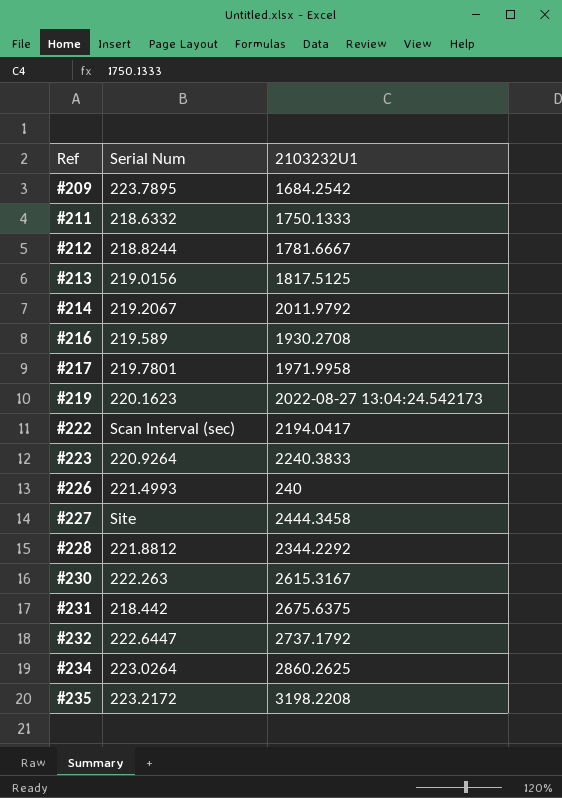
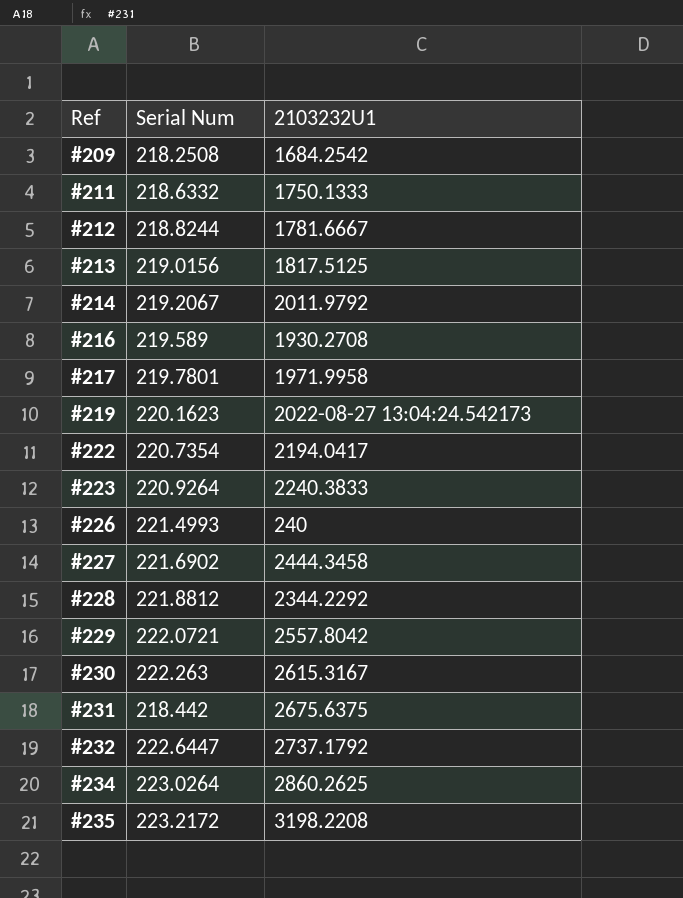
#209 | Serial Num: 223.7895 -> 218.2508
#222 | Serial Num: Scan Interval (sec) -> 220.7354
#227 | Serial Num: Site -> 221.6902
row #229: none -> 222.0721 | 2557.8042

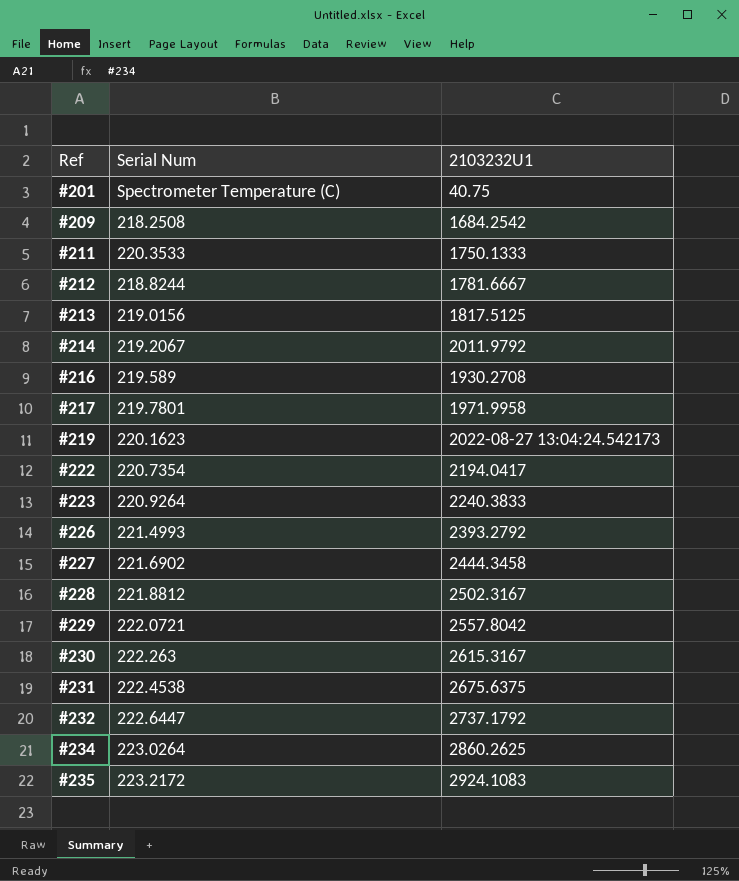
row #201: none -> Spectrometer Temperature (C) | 40.75
#211 | Serial Num: 218.6332 -> 220.3533
#226 | 2103232U1: 240 -> 2393.2792
#228 | 2103232U1: 2344.2292 -> 2502.3167
#231 | Serial Num: 218.442 -> 222.4538
#235 | 2103232U1: 3198.2208 -> 2924.1083

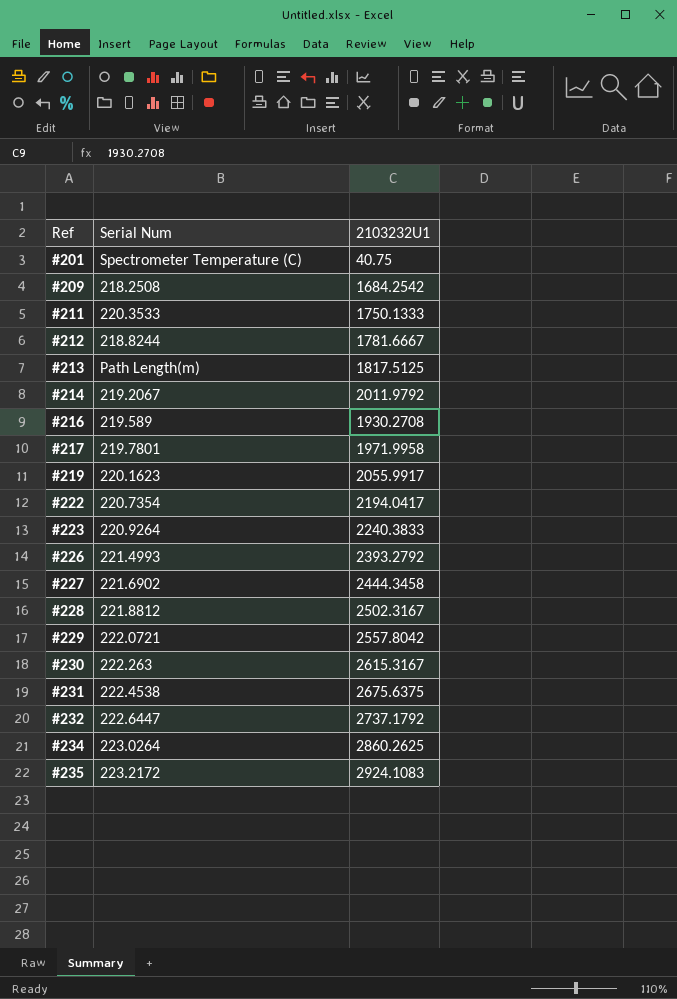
#213 | Serial Num: 219.0156 -> Path Length(m)
#219 | 2103232U1: 2022-08-27 13:04:24.542173 -> 2055.9917

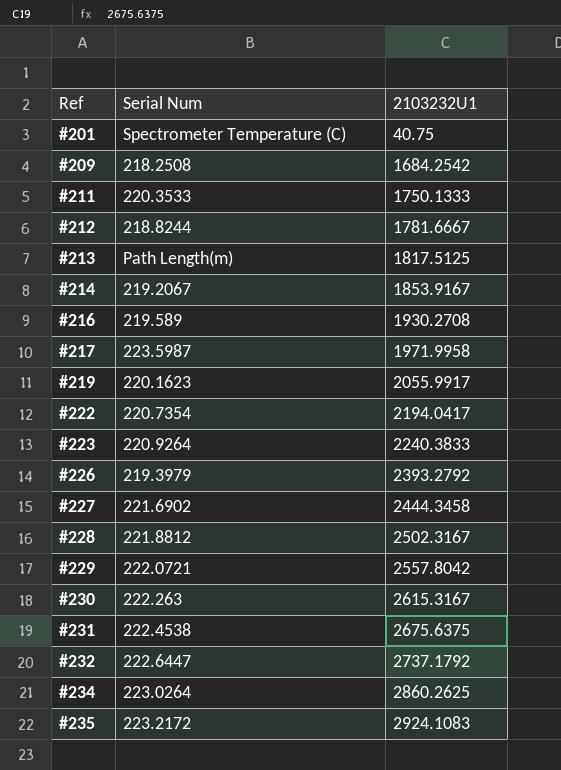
#214 | 2103232U1: 2011.9792 -> 1853.9167
#217 | Serial Num: 219.7801 -> 223.5987
#226 | Serial Num: 221.4993 -> 219.3979

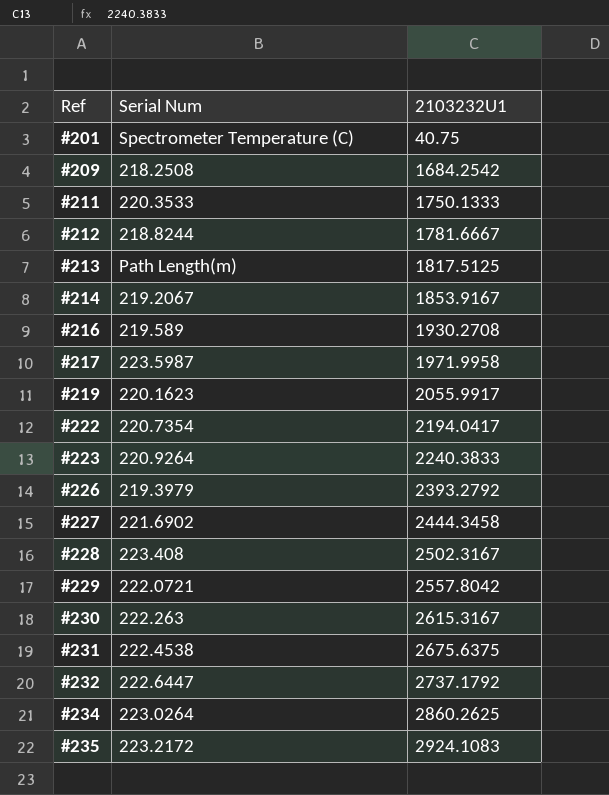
#228 | Serial Num: 221.8812 -> 223.408

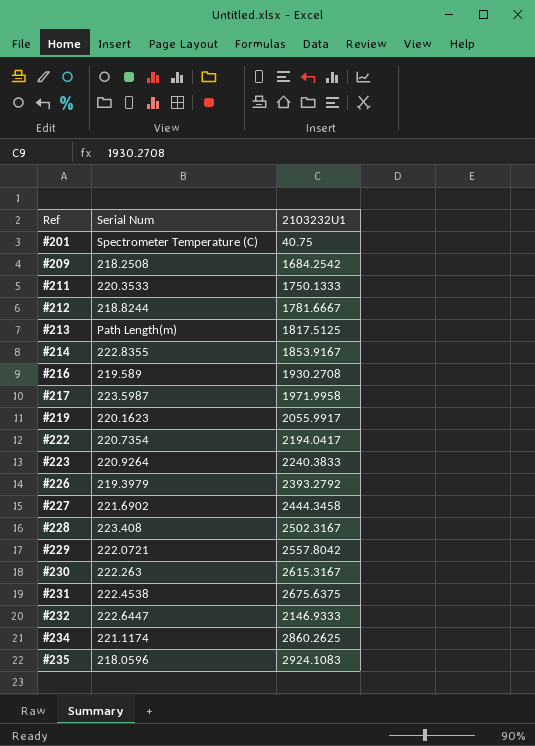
#214 | Serial Num: 219.2067 -> 222.8355
#232 | 2103232U1: 2737.1792 -> 2146.9333
#234 | Serial Num: 223.0264 -> 221.1174
#235 | Serial Num: 223.2172 -> 218.0596

